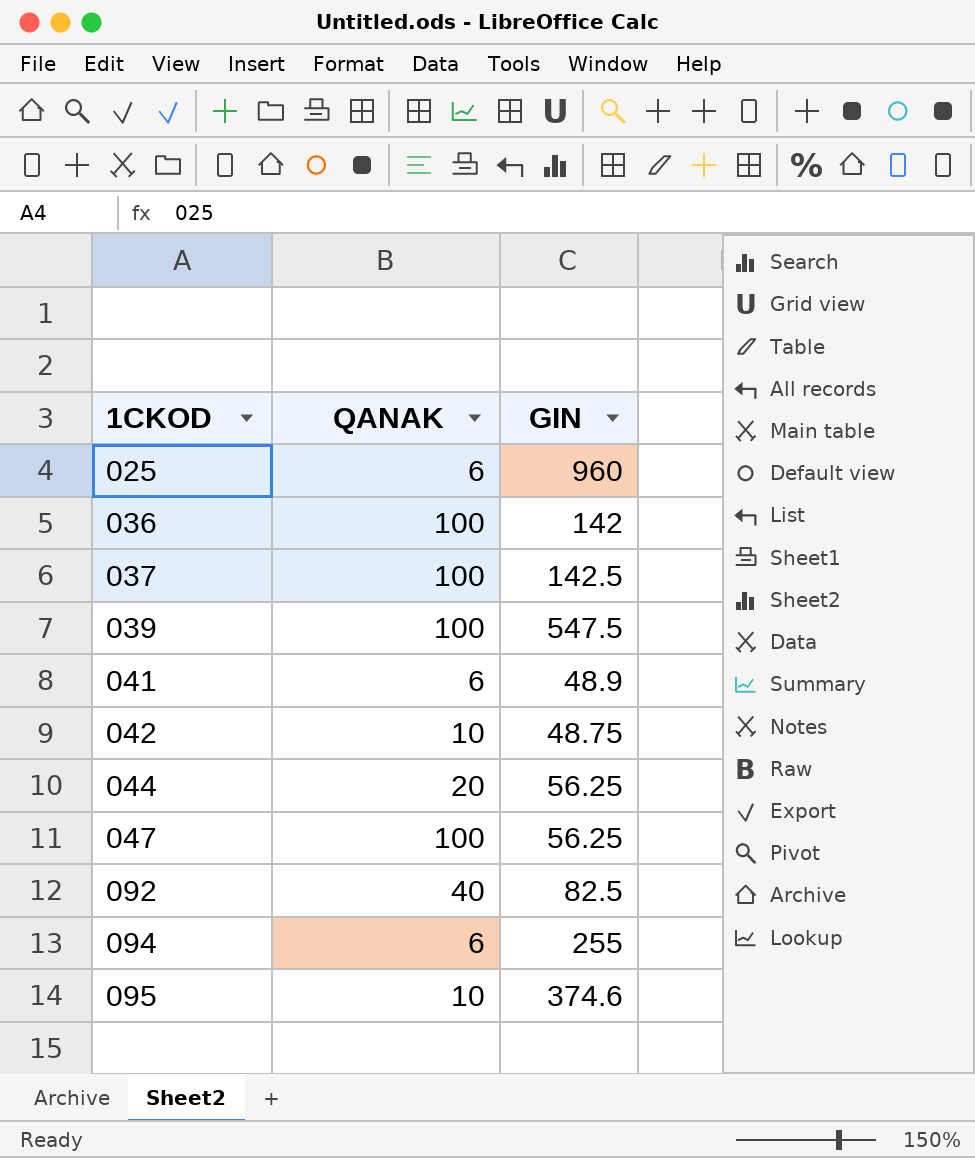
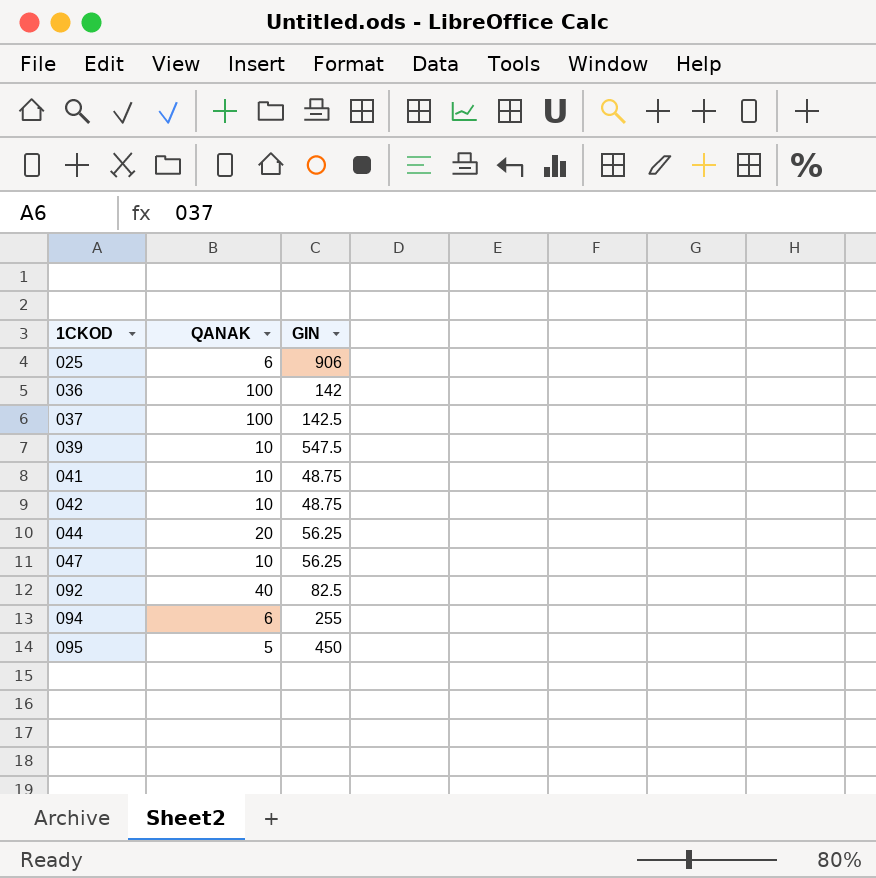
025 | GIN: 960 -> 906
039 | QANAK: 100 -> 10
041 | QANAK: 6 -> 10
041 | GIN: 48.9 -> 48.75
047 | QANAK: 100 -> 10
095 | QANAK: 10 -> 5
095 | GIN: 374.6 -> 450

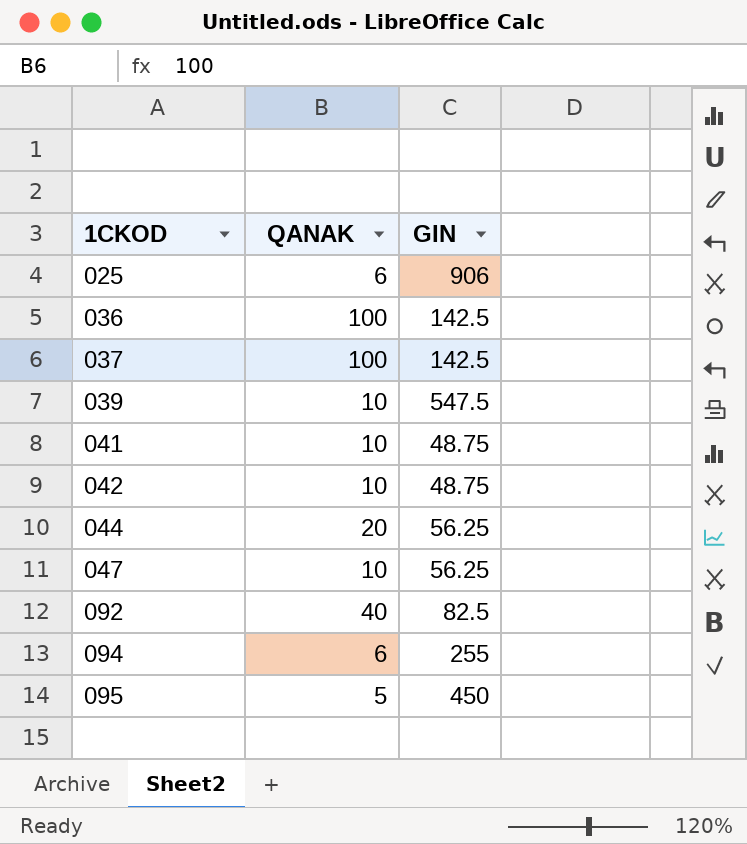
036 | GIN: 142 -> 142.5

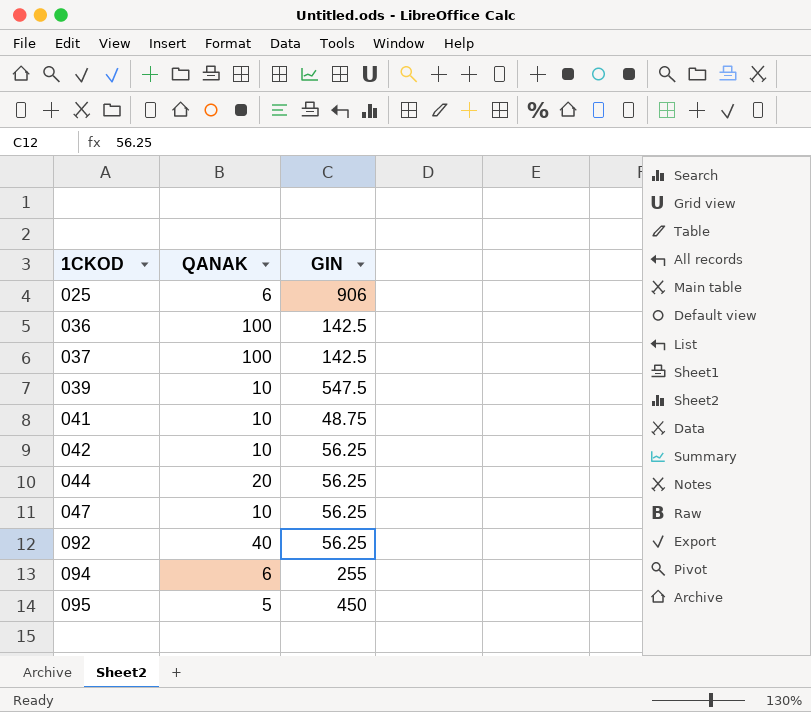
042 | GIN: 48.75 -> 56.25
092 | GIN: 82.5 -> 56.25

